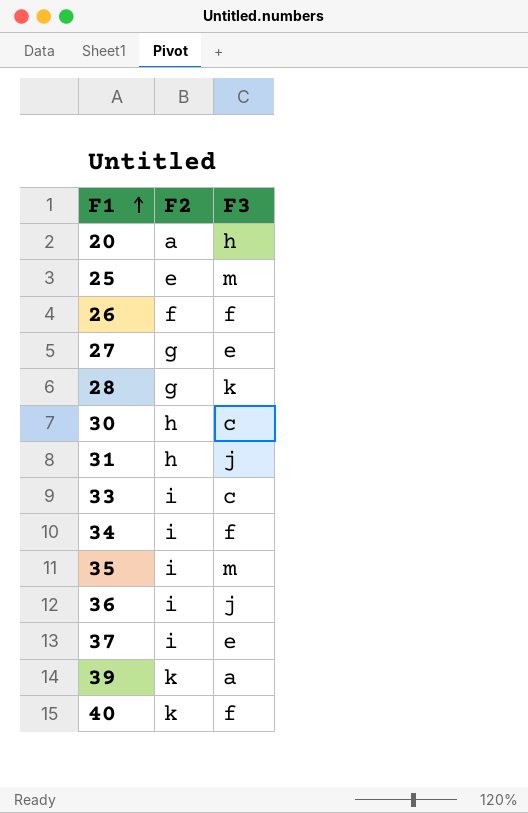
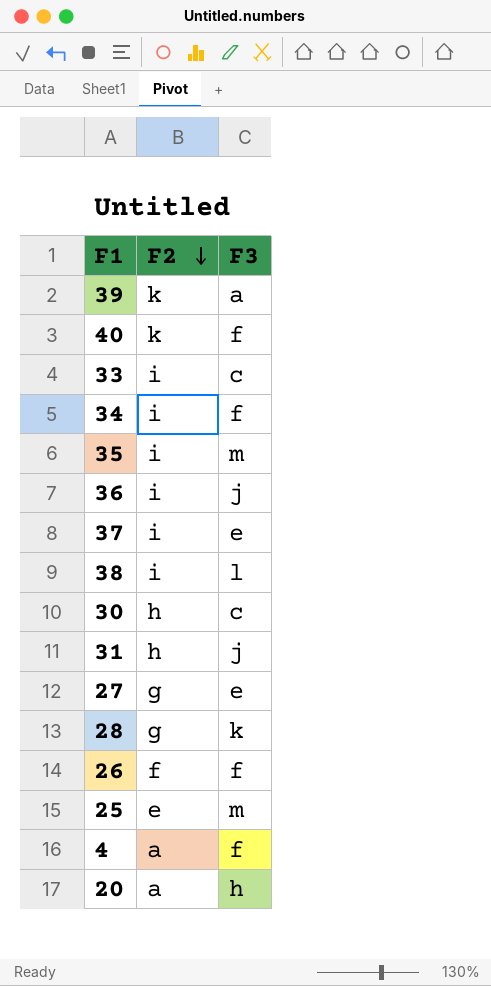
row order: F1 ascending -> F2 descending
row 38: none -> i | l
row 4: none -> a | f

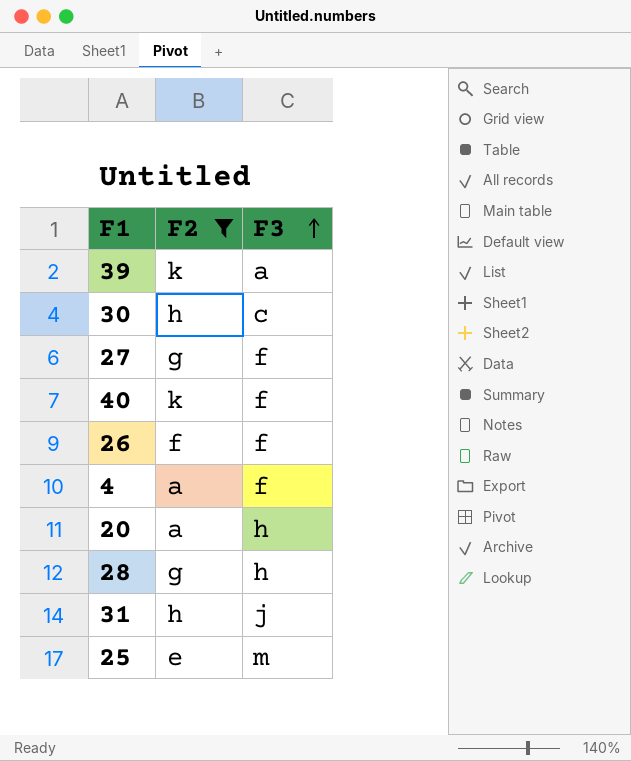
filter: none -> F2 != i
row order: F2 descending -> F3 ascending
27 | F3: e -> f
28 | F3: k -> h

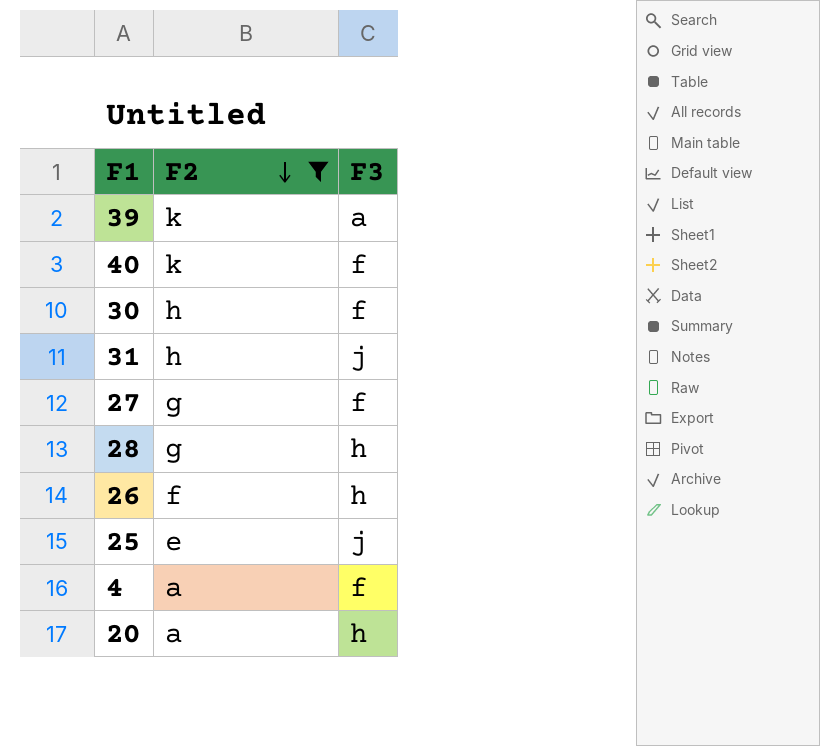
row order: F3 ascending -> F2 descending
30 | F3: c -> f
26 | F3: f -> h
25 | F3: m -> j

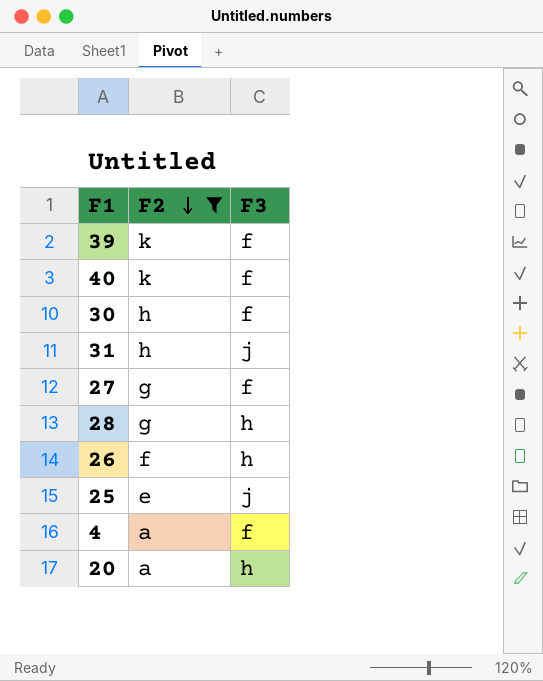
39 | F3: a -> f

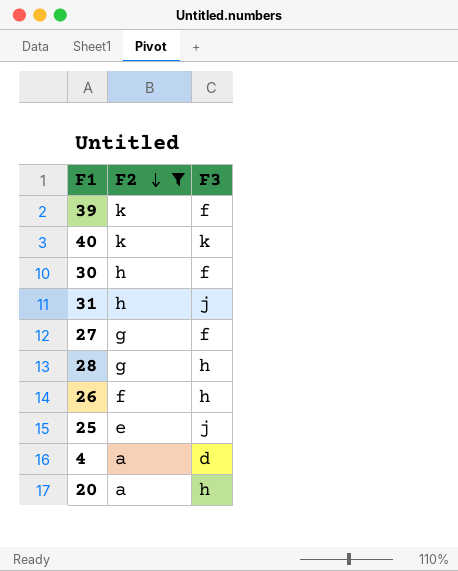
40 | F3: f -> k
4 | F3: f -> d

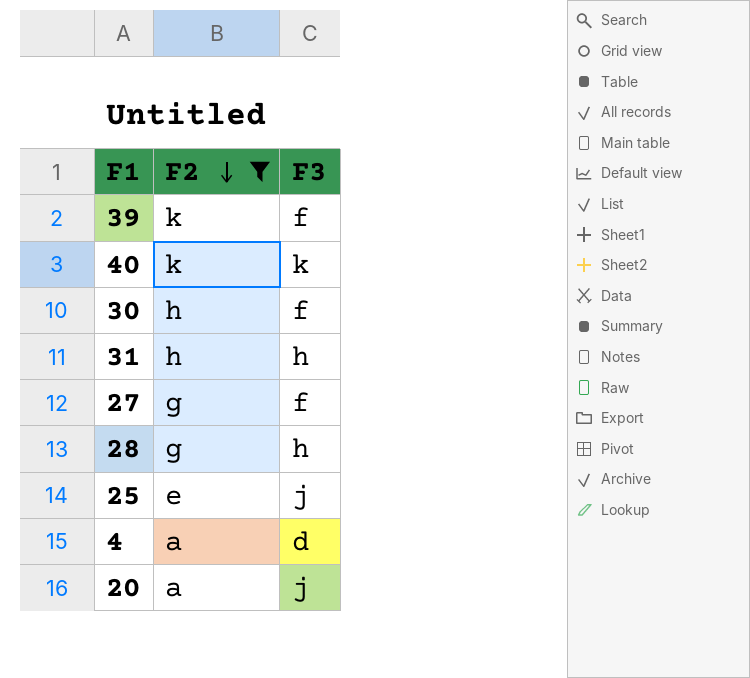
row 26: f | h -> none
31 | F3: j -> h
20 | F3: h -> j

